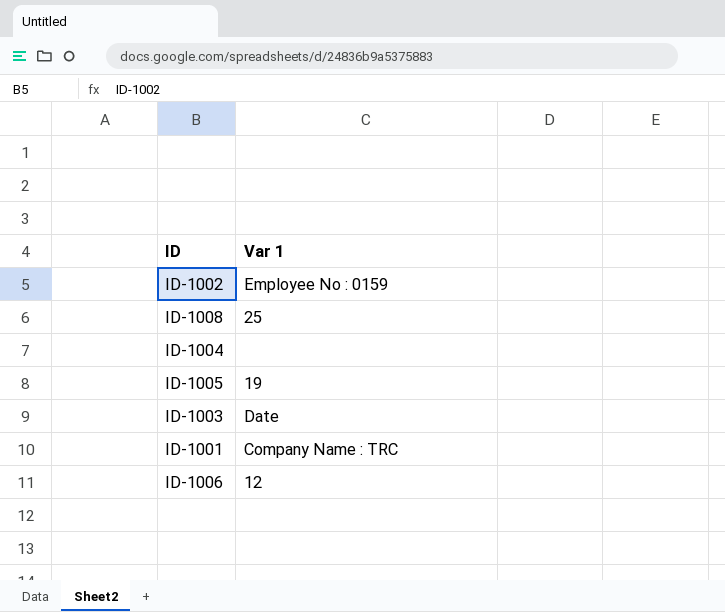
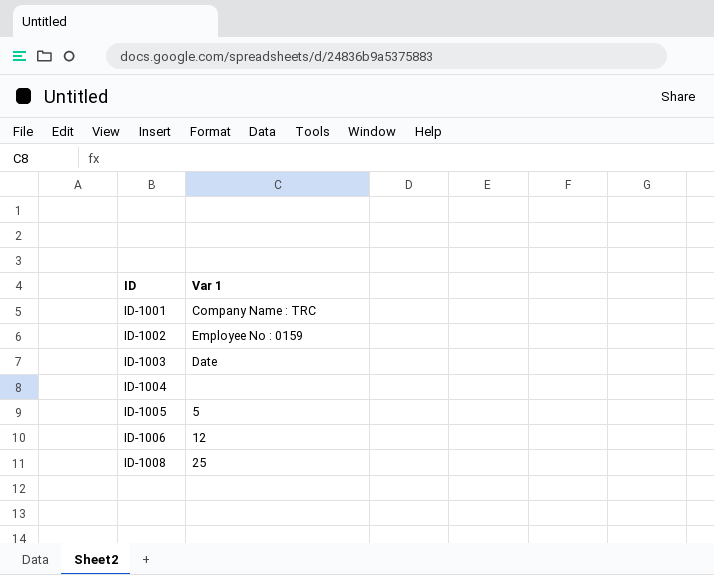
row order: none -> ID ascending
ID-1005 | Var 1: 19 -> 5

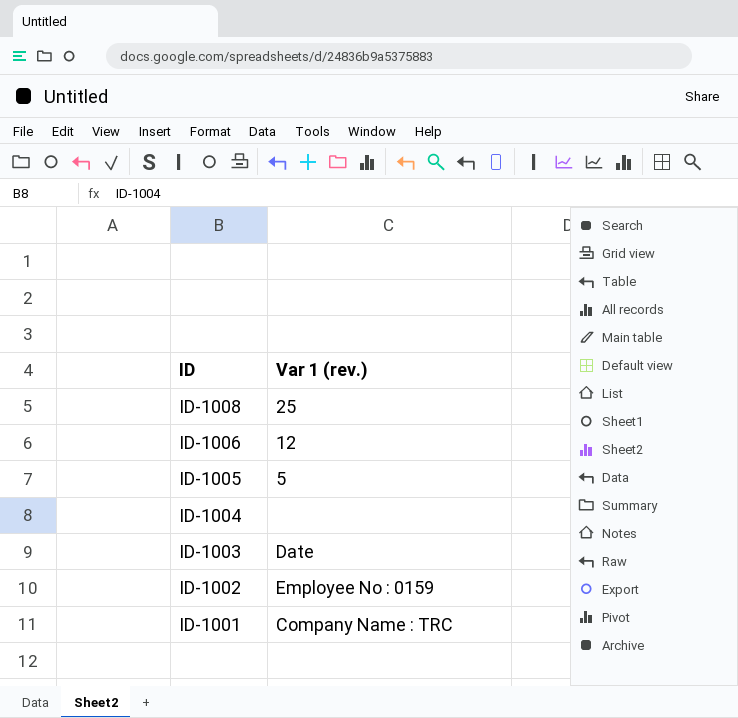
row order: ID ascending -> ID descending
column name: Var 1 -> Var 1 (rev.)

